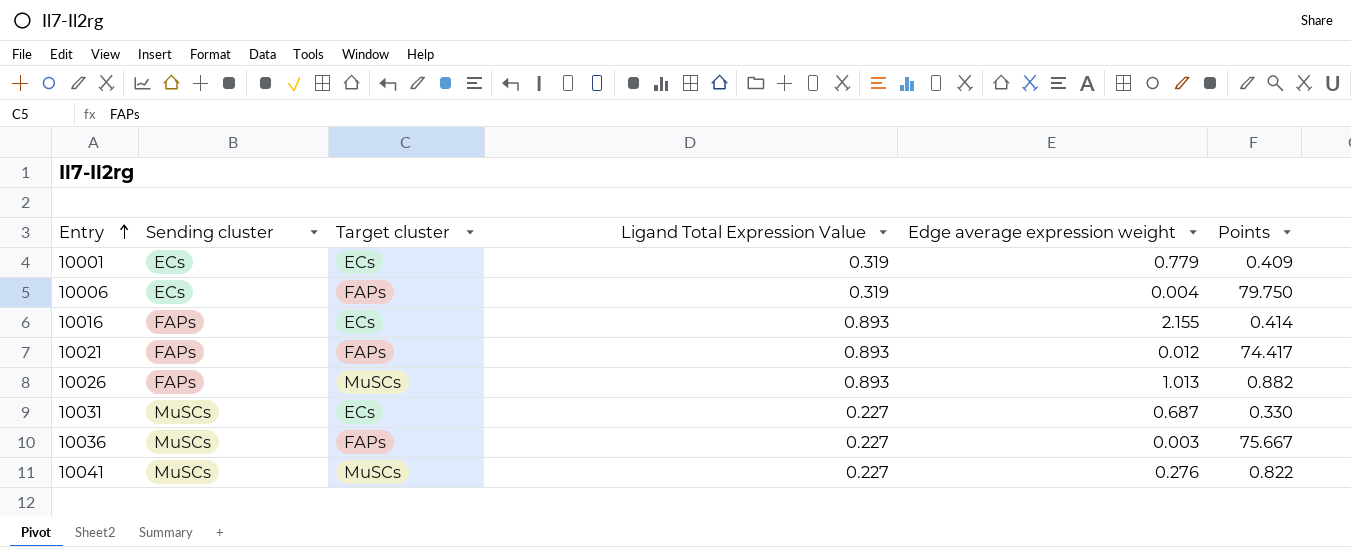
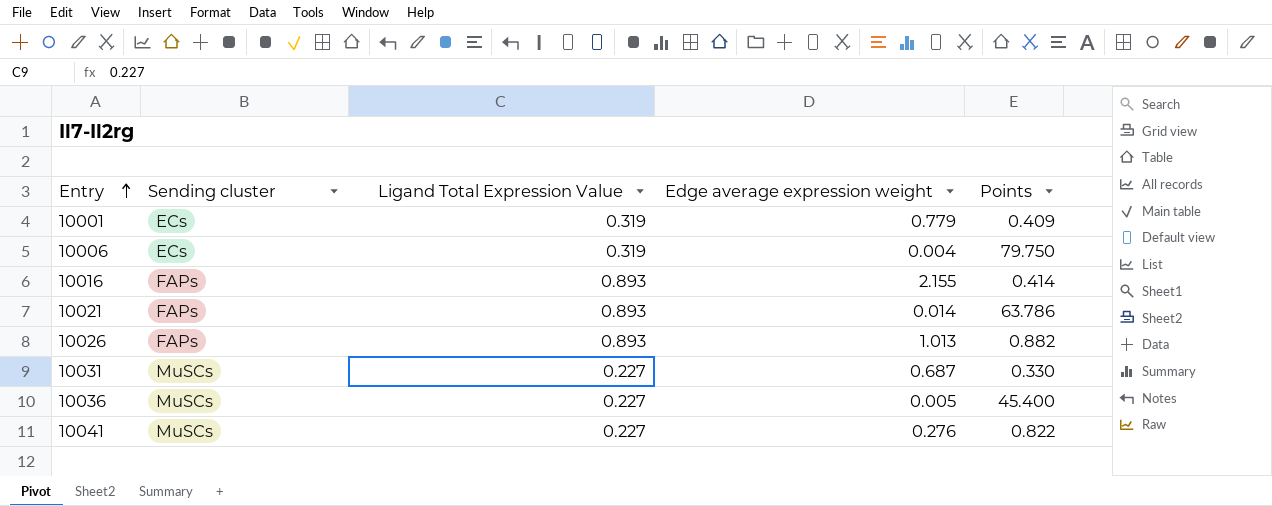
column Target cluster | position: 3 -> none
10021 | Edge average expression weight: 0.012 -> 0.014
10021 | Points: 74.417 -> 63.786
10036 | Edge average expression weight: 0.003 -> 0.005
10036 | Points: 75.667 -> 45.400

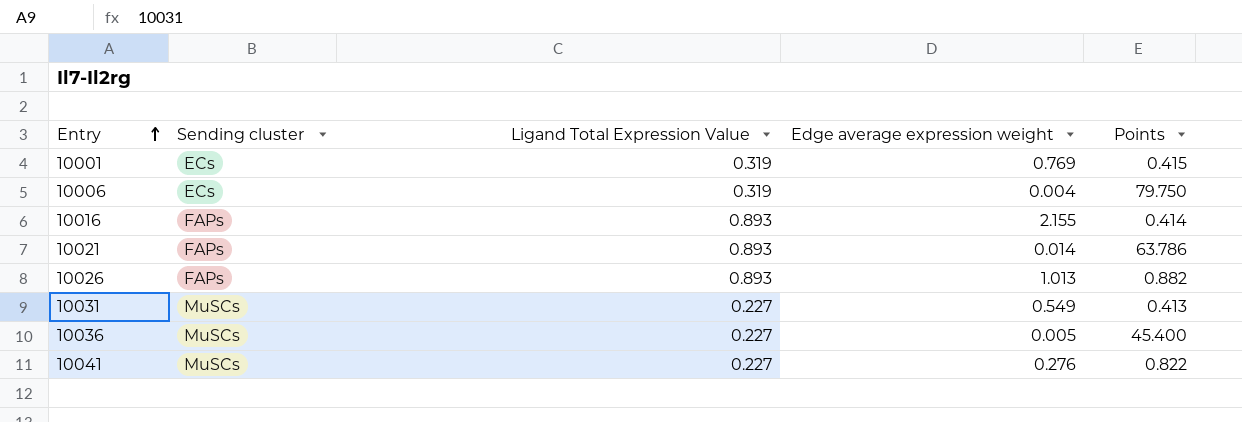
10001 | Edge average expression weight: 0.779 -> 0.769
10001 | Points: 0.409 -> 0.415
10031 | Edge average expression weight: 0.687 -> 0.549
10031 | Points: 0.330 -> 0.413

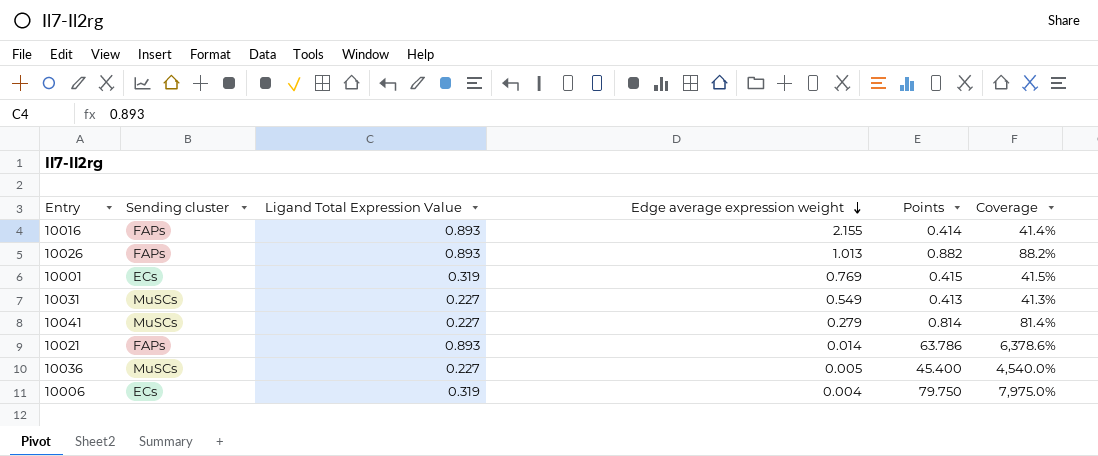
row order: Entry ascending -> Edge average expression weight descending
column Coverage | formula: none -> [Ligand Total Expression Value] / [Edge average expression weight]
10041 | Edge average expression weight: 0.276 -> 0.279
10041 | Points: 0.822 -> 0.814

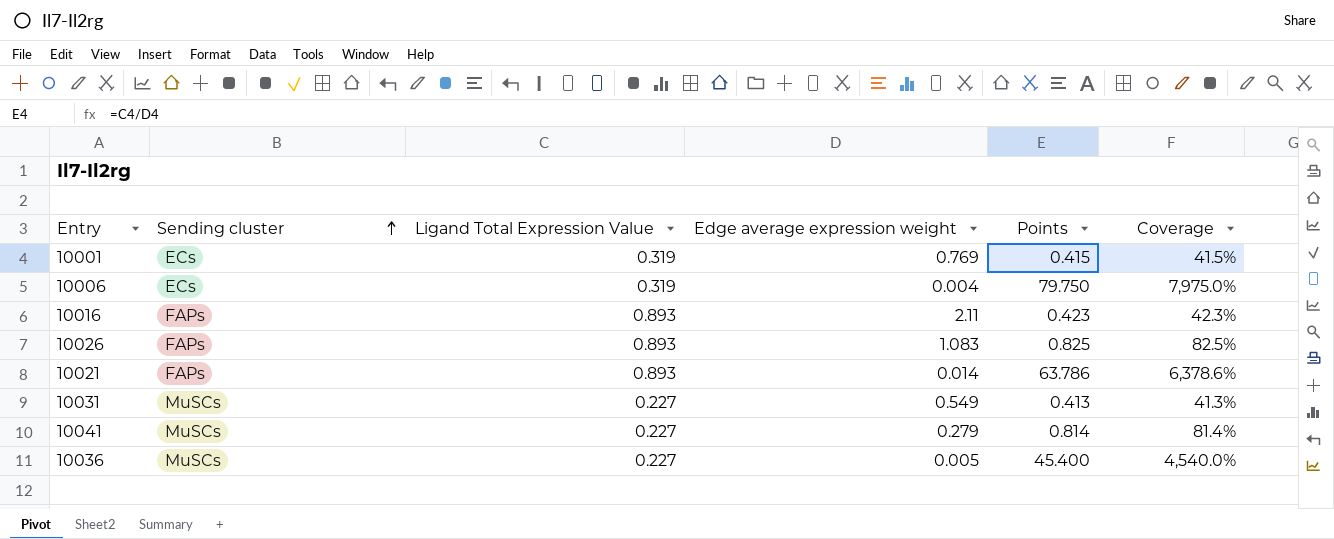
row order: Edge average expression weight descending -> Sending cluster ascending
10016 | Edge average expression weight: 2.155 -> 2.11
10016 | Points: 0.414 -> 0.423
10016 | Coverage: 41.4% -> 42.3%
10026 | Edge average expression weight: 1.013 -> 1.083
10026 | Points: 0.882 -> 0.825
10026 | Coverage: 88.2% -> 82.5%

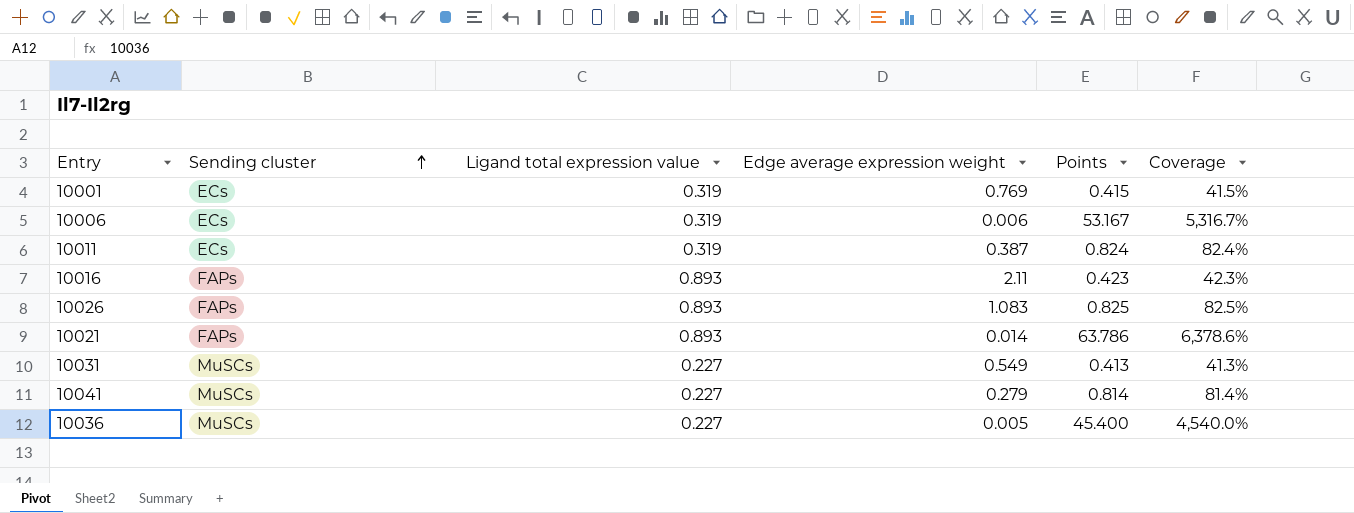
column name: Ligand Total Expression Value -> Ligand total expression value
10006 | Edge average expression weight: 0.004 -> 0.006
10006 | Points: 79.750 -> 53.167
10006 | Coverage: 7,975.0% -> 5,316.7%
row 10011: none -> ECs | 0.319 | 0.387 | 0.824 | 82.4%

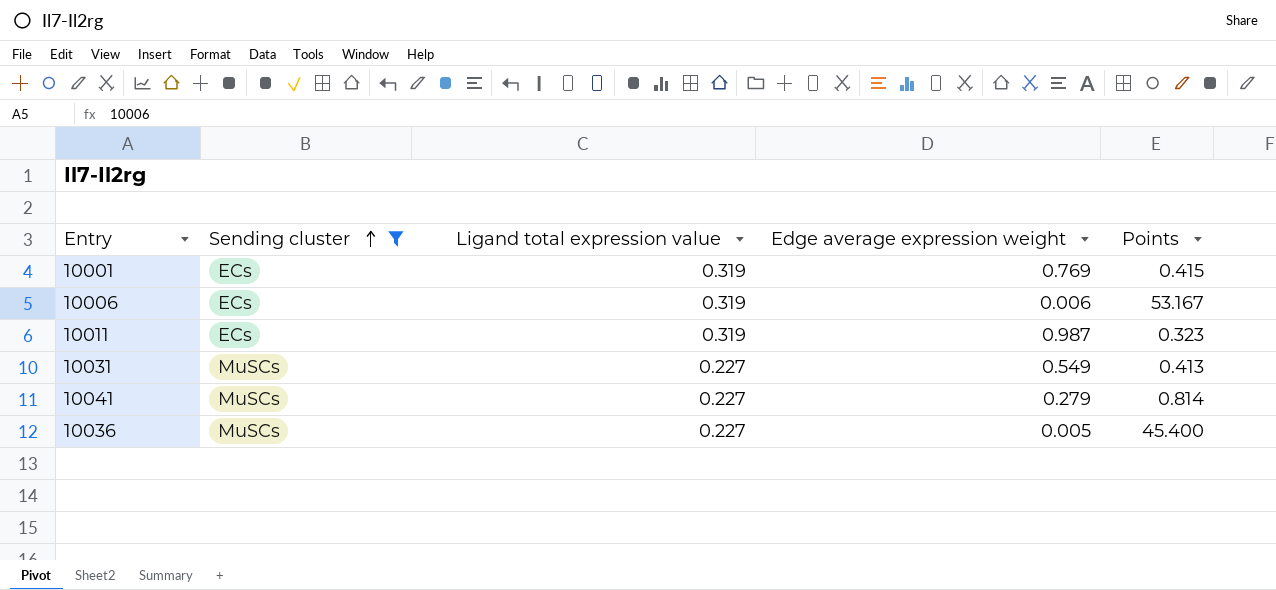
filter: none -> Sending cluster != FAPs
column Coverage | formula: [Ligand total expression value] / [Edge average expression weight] -> none
10011 | Edge average expression weight: 0.387 -> 0.987
10011 | Points: 0.824 -> 0.323

